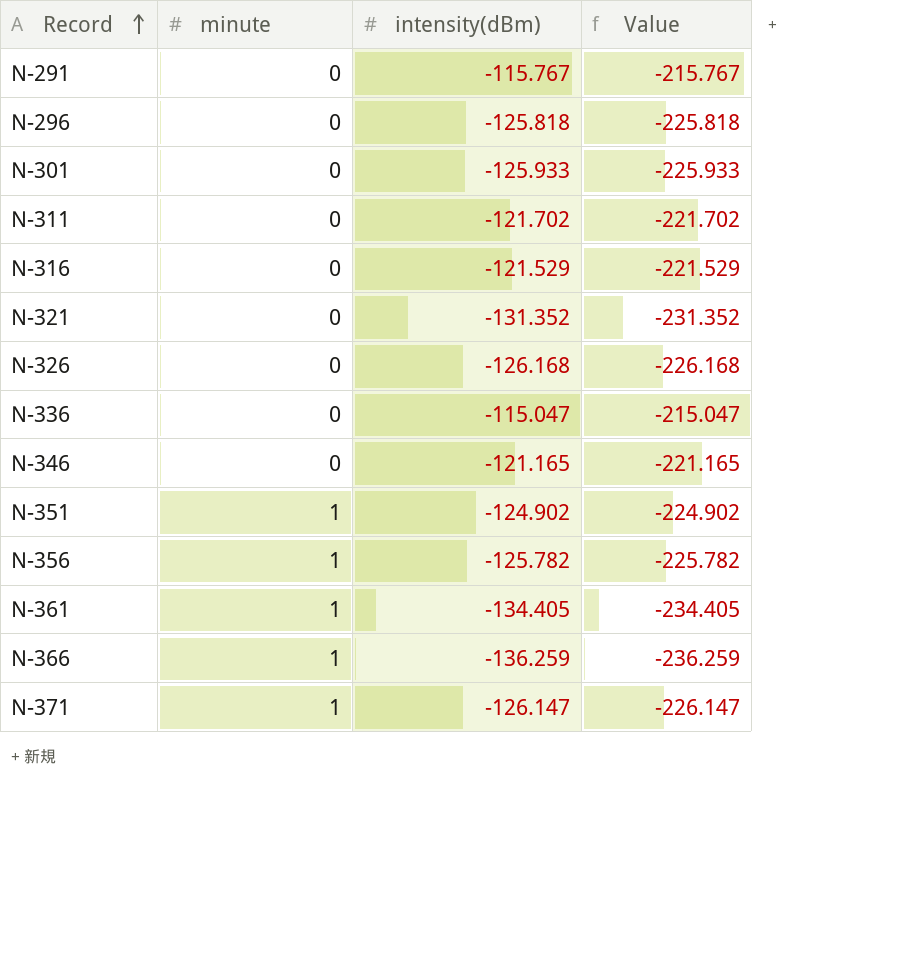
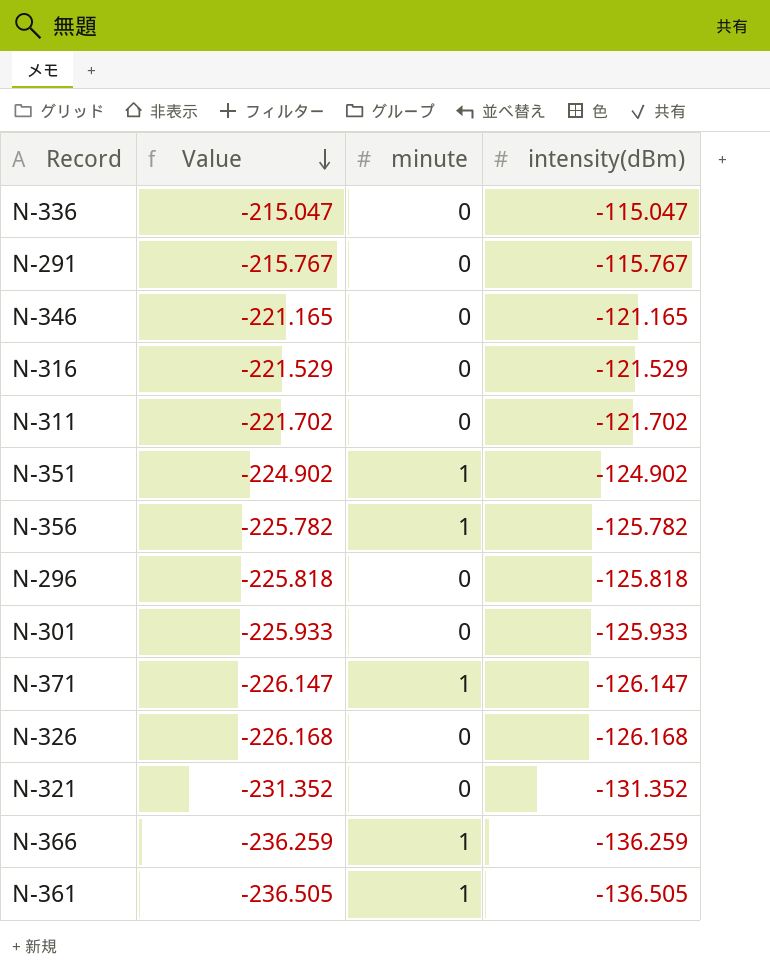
row order: Record ascending -> Value descending
column Value | position: 4 -> 2
N-361 | Value: -234.405 -> -236.505
N-361 | intensity(dBm): -134.405 -> -136.505

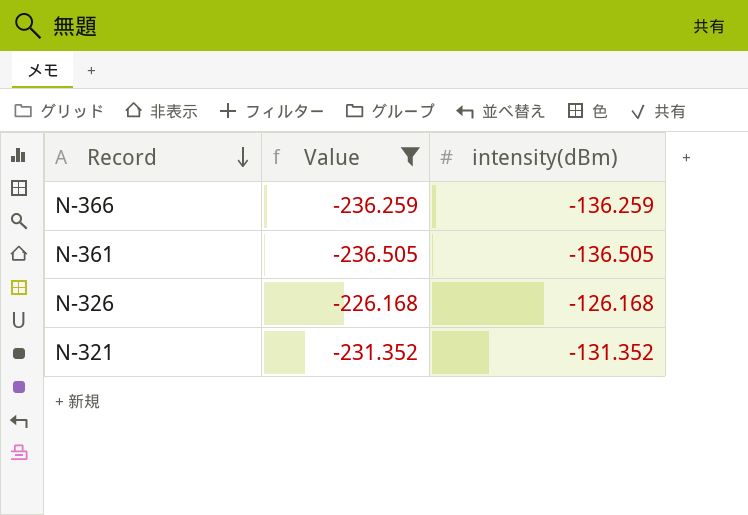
filter: none -> Value <= -226.168
row order: Value descending -> Record descending
column minute | position: 3 -> none

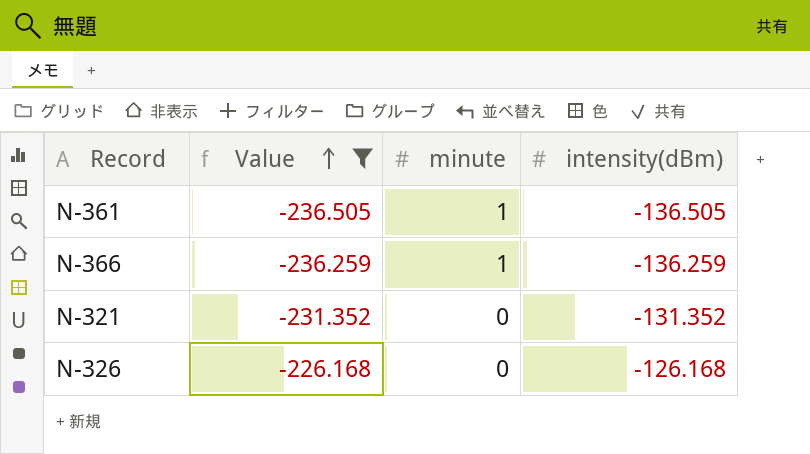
row order: Record descending -> Value ascending
column minute | position: none -> 3

